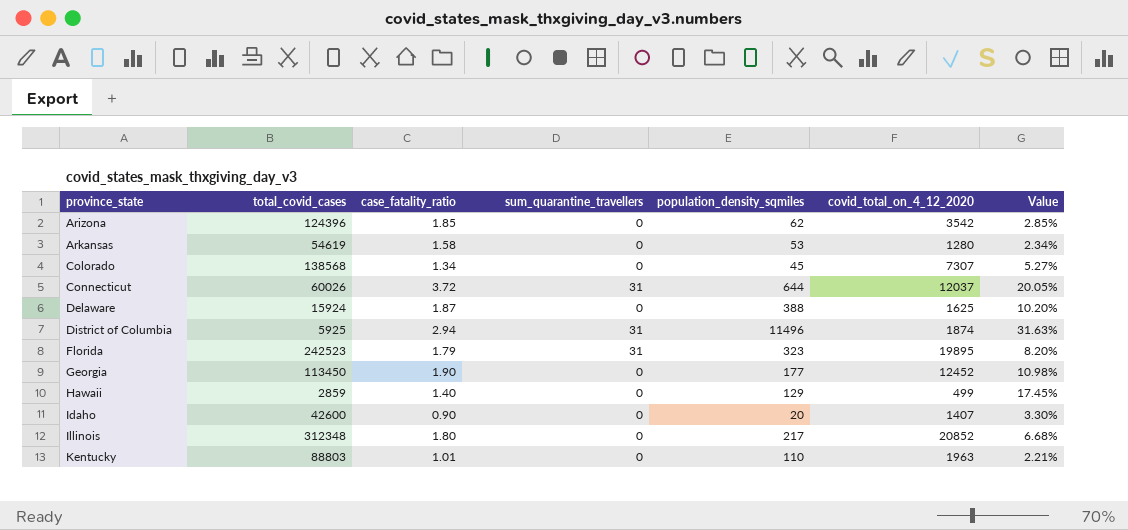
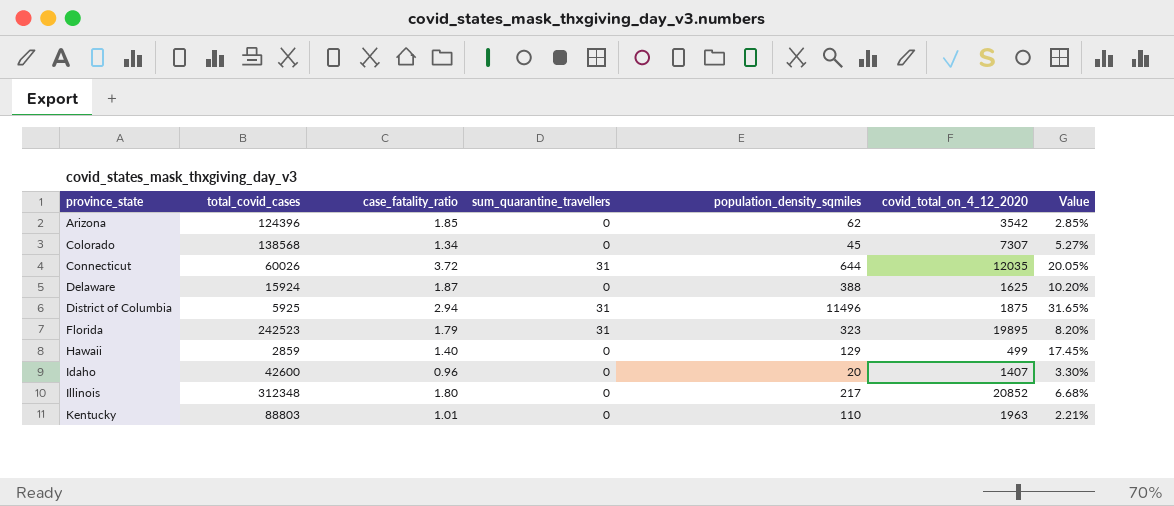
row Arkansas: 54619 | 1.58 | 0 | 53 | 1280 | 2.34% -> none
row Georgia: 113450 | 1.90 | 0 | 177 | 12452 | 10.98% -> none
Connecticut | covid_total_on_4_12_2020: 12037 -> 12035
District of Columbia | covid_total_on_4_12_2020: 1874 -> 1875
District of Columbia | Value: 31.63% -> 31.65%
Idaho | case_fatality_ratio: 0.90 -> 0.96

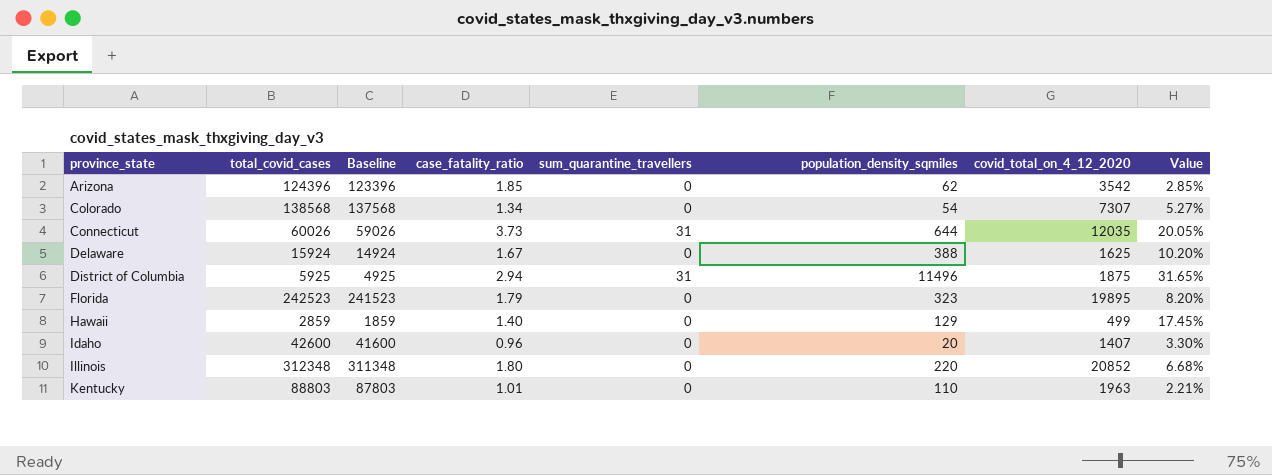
column Baseline | formula: none -> [total_covid_cases] - 1000
Colorado | population_density_sqmiles: 45 -> 54
Connecticut | case_fatality_ratio: 3.72 -> 3.73
Delaware | case_fatality_ratio: 1.87 -> 1.67
Florida | sum_quarantine_travellers: 31 -> 0
Illinois | population_density_sqmiles: 217 -> 220

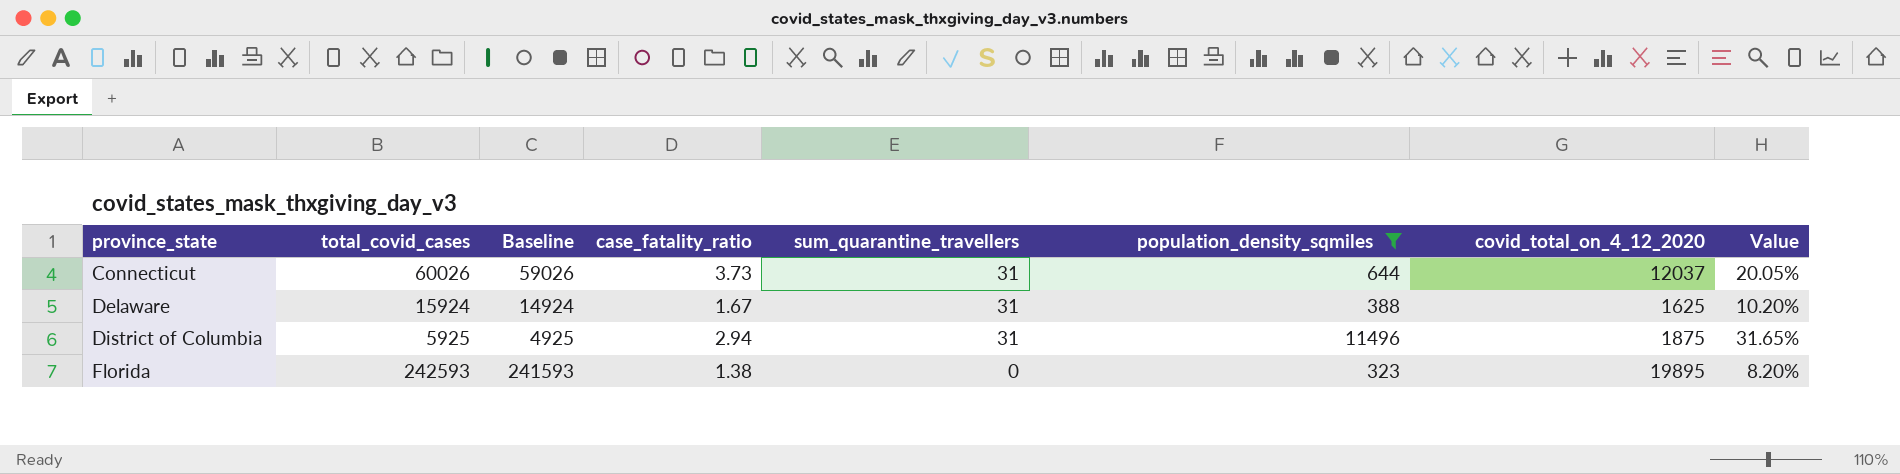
filter: none -> population_density_sqmiles >= 323
Connecticut | covid_total_on_4_12_2020: 12035 -> 12037
Delaware | sum_quarantine_travellers: 0 -> 31
Florida | total_covid_cases: 242523 -> 242593
Florida | Baseline: 241523 -> 241593
Florida | case_fatality_ratio: 1.79 -> 1.38

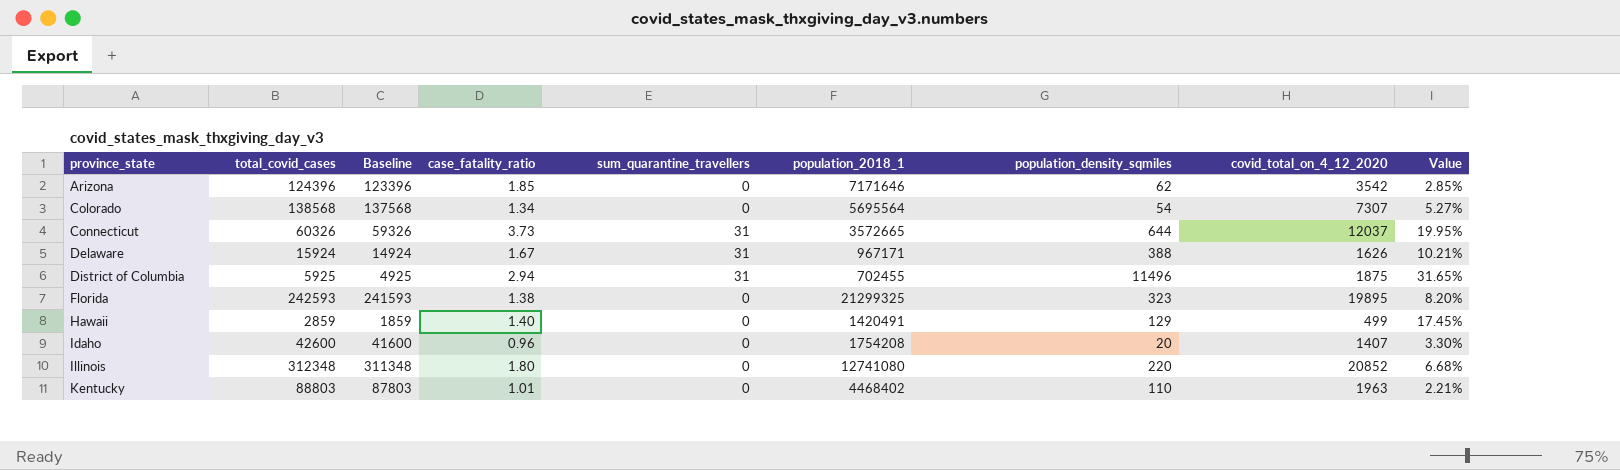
filter: population_density_sqmiles >= 323 -> none
column population_2018_1 | position: none -> 6
Connecticut | total_covid_cases: 60026 -> 60326
Connecticut | Baseline: 59026 -> 59326
Connecticut | Value: 20.05% -> 19.95%
Delaware | covid_total_on_4_12_2020: 1625 -> 1626
Delaware | Value: 10.20% -> 10.21%

